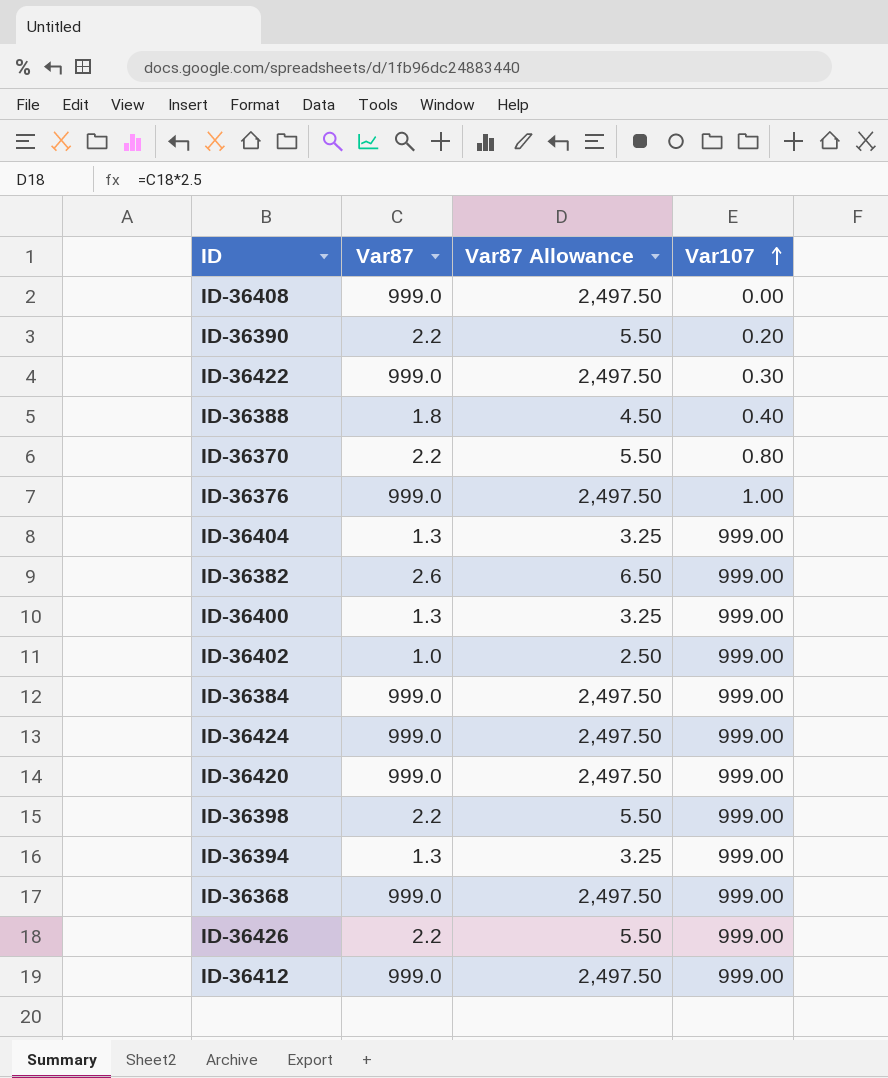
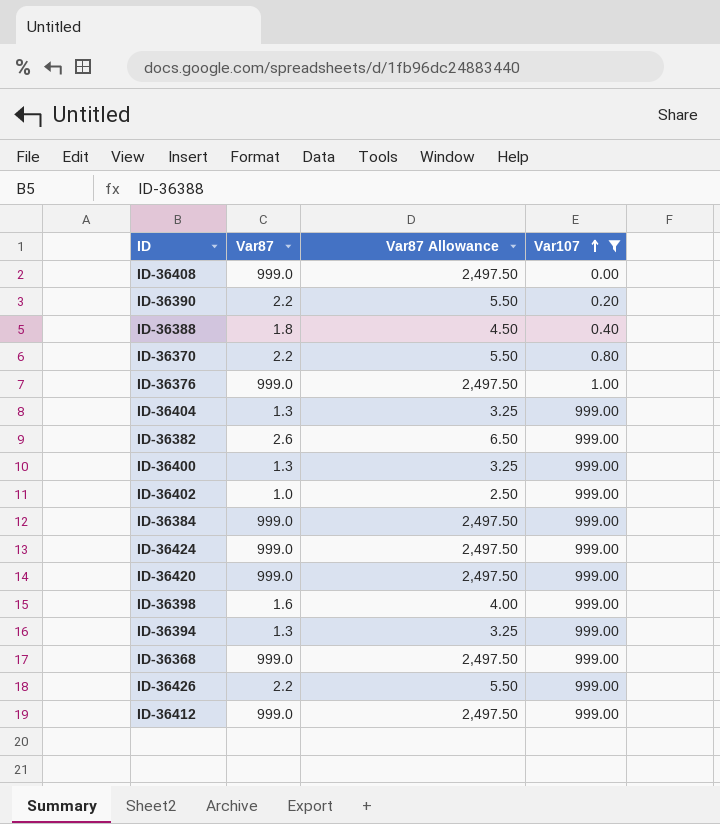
filter: none -> Var107 != 0.30
ID-36398 | Var87: 2.2 -> 1.6
ID-36398 | Var87 Allowance: 5.50 -> 4.00

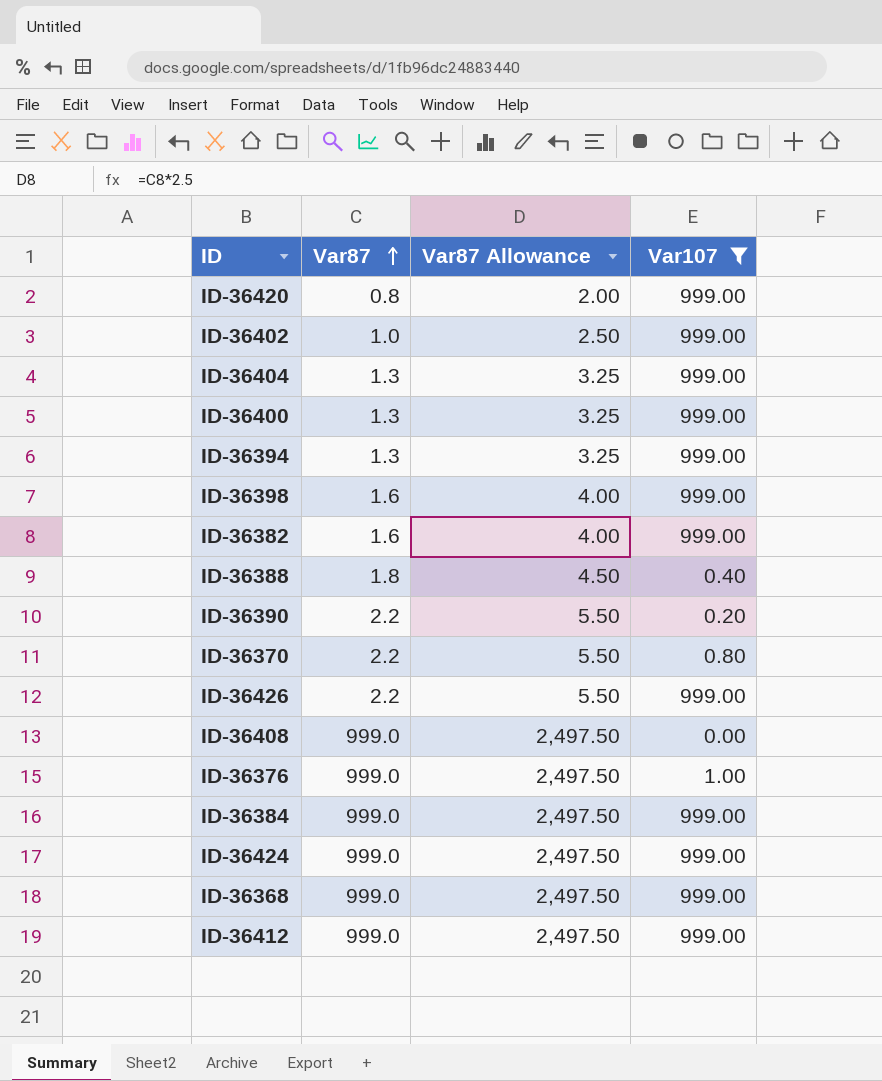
row order: Var107 ascending -> Var87 ascending
ID-36420 | Var87: 999.0 -> 0.8
ID-36420 | Var87 Allowance: 2,497.50 -> 2.00
ID-36382 | Var87: 2.6 -> 1.6
ID-36382 | Var87 Allowance: 6.50 -> 4.00

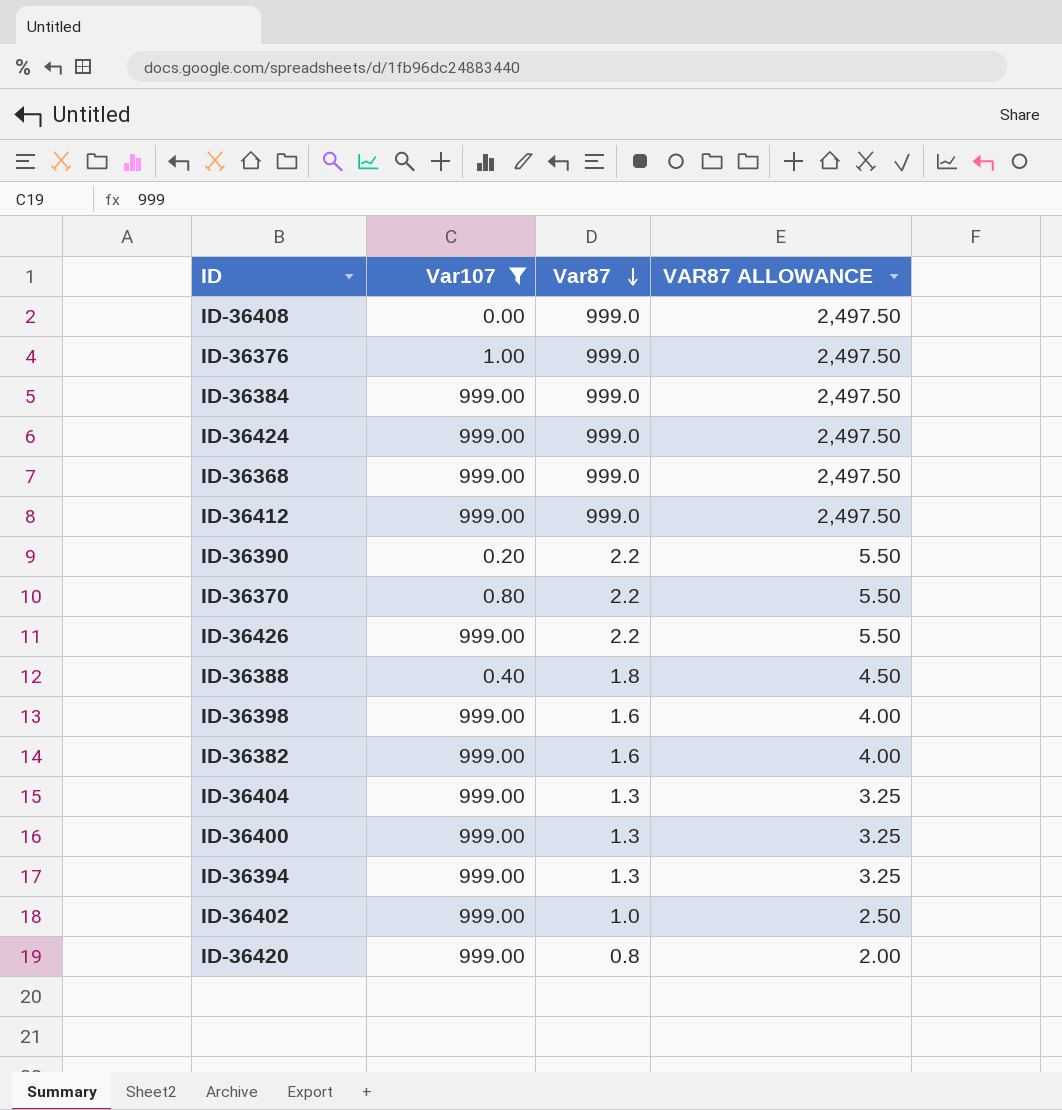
row order: Var87 ascending -> Var87 descending
column Var107 | position: 4 -> 2
column name: Var87 Allowance -> VAR87 ALLOWANCE

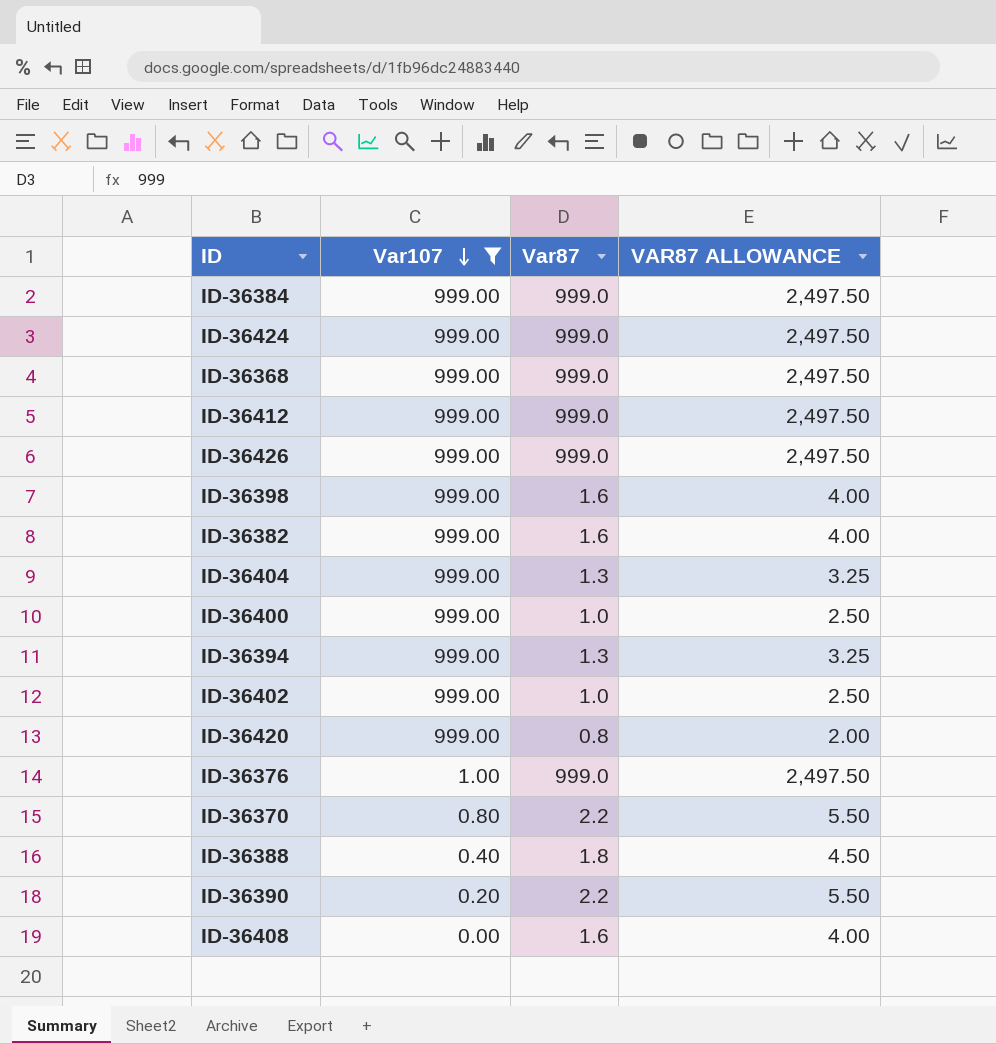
row order: Var87 descending -> Var107 descending
ID-36426 | Var87: 2.2 -> 999.0
ID-36426 | VAR87 ALLOWANCE: 5.50 -> 2,497.50
ID-36400 | Var87: 1.3 -> 1.0
ID-36400 | VAR87 ALLOWANCE: 3.25 -> 2.50
ID-36408 | Var87: 999.0 -> 1.6
ID-36408 | VAR87 ALLOWANCE: 2,497.50 -> 4.00

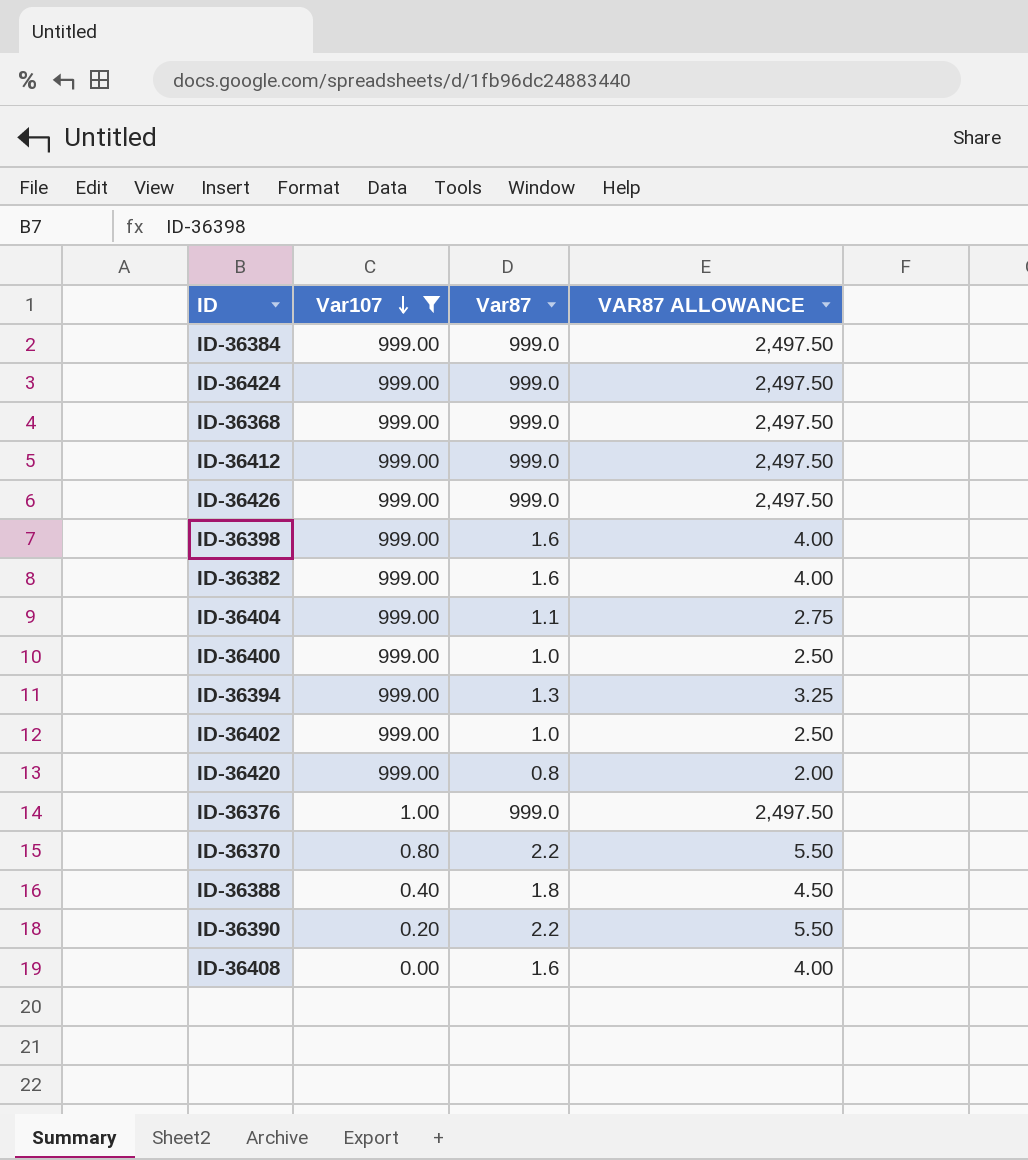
ID-36404 | Var87: 1.3 -> 1.1
ID-36404 | VAR87 ALLOWANCE: 3.25 -> 2.75

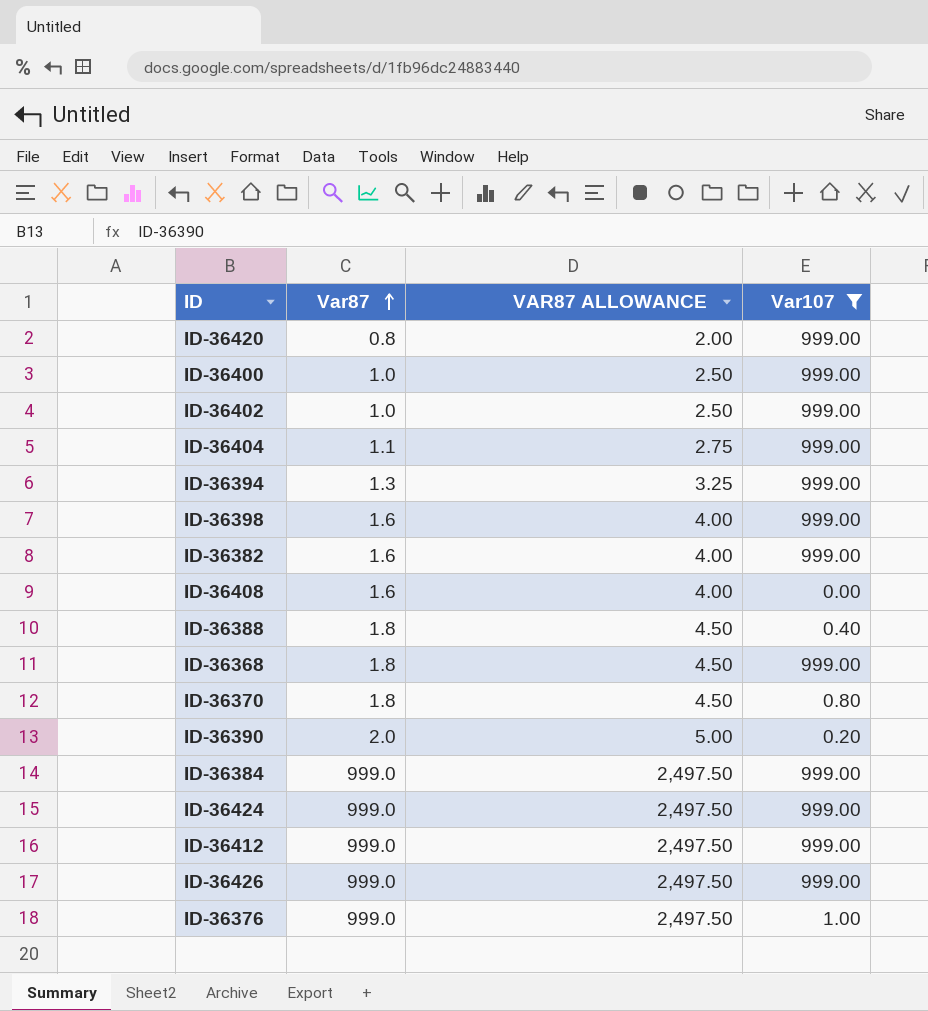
row order: Var107 descending -> Var87 ascending
column Var107 | position: 2 -> 4
ID-36368 | Var87: 999.0 -> 1.8
ID-36368 | VAR87 ALLOWANCE: 2,497.50 -> 4.50
ID-36370 | Var87: 2.2 -> 1.8
ID-36370 | VAR87 ALLOWANCE: 5.50 -> 4.50
ID-36390 | Var87: 2.2 -> 2.0
ID-36390 | VAR87 ALLOWANCE: 5.50 -> 5.00

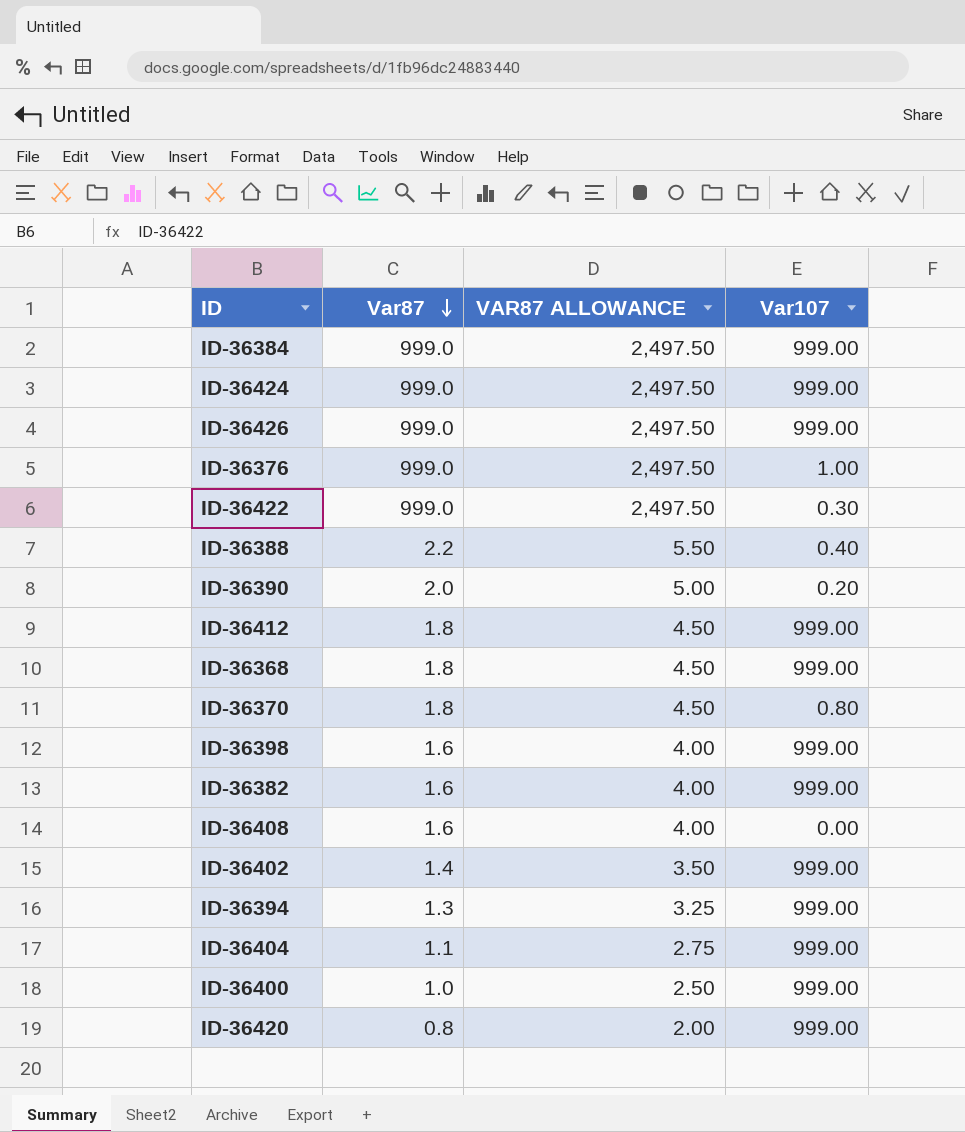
filter: Var107 != 0.30 -> none
row order: Var87 ascending -> Var87 descending
ID-36388 | Var87: 1.8 -> 2.2
ID-36388 | VAR87 ALLOWANCE: 4.50 -> 5.50
ID-36412 | Var87: 999.0 -> 1.8
ID-36412 | VAR87 ALLOWANCE: 2,497.50 -> 4.50
ID-36402 | Var87: 1.0 -> 1.4
ID-36402 | VAR87 ALLOWANCE: 2.50 -> 3.50

